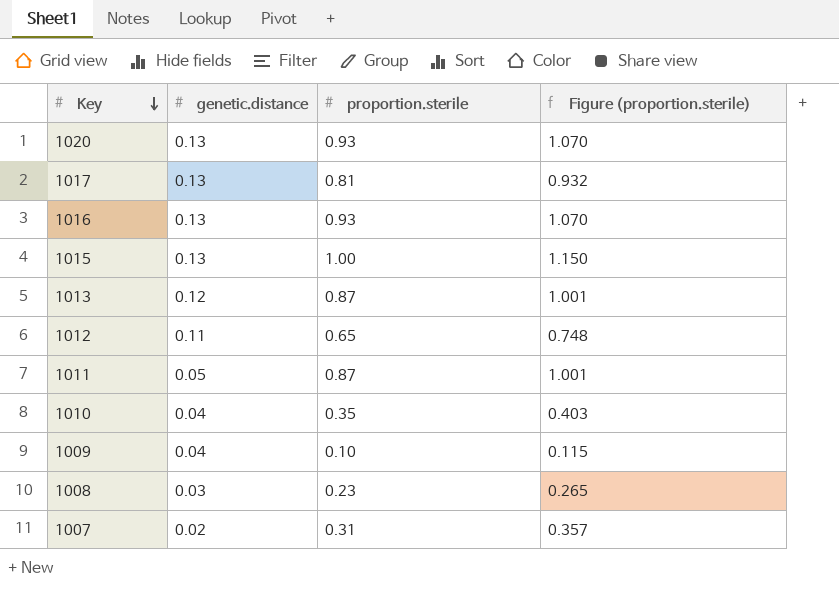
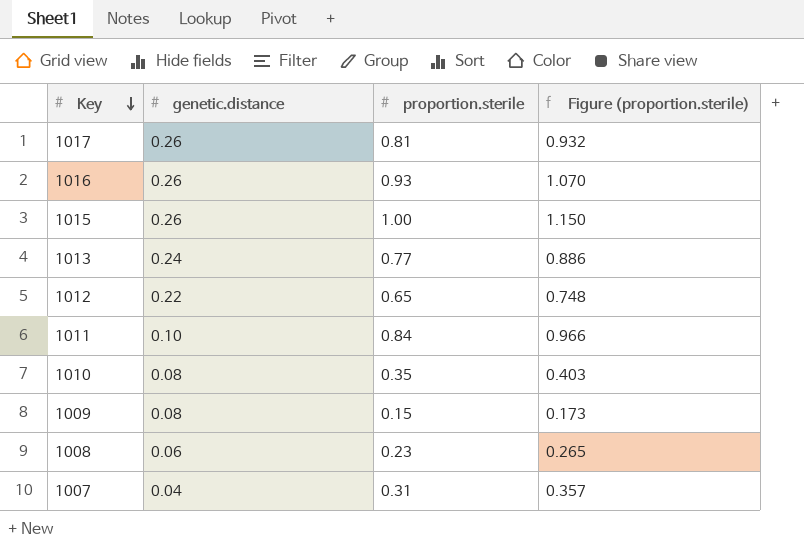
row 1020: 0.13 | 0.93 | 1.070 -> none
1017 | genetic.distance: 0.13 -> 0.26
1016 | genetic.distance: 0.13 -> 0.26
1015 | genetic.distance: 0.13 -> 0.26
1013 | genetic.distance: 0.12 -> 0.24
1013 | proportion.sterile: 0.87 -> 0.77
1013 | Figure (proportion.sterile): 1.001 -> 0.886
1012 | genetic.distance: 0.11 -> 0.22
1011 | genetic.distance: 0.05 -> 0.10
1011 | proportion.sterile: 0.87 -> 0.84
1011 | Figure (proportion.sterile): 1.001 -> 0.966
1010 | genetic.distance: 0.04 -> 0.08
1009 | genetic.distance: 0.04 -> 0.08
1009 | proportion.sterile: 0.10 -> 0.15
1009 | Figure (proportion.sterile): 0.115 -> 0.173
1008 | genetic.distance: 0.03 -> 0.06
1007 | genetic.distance: 0.02 -> 0.04

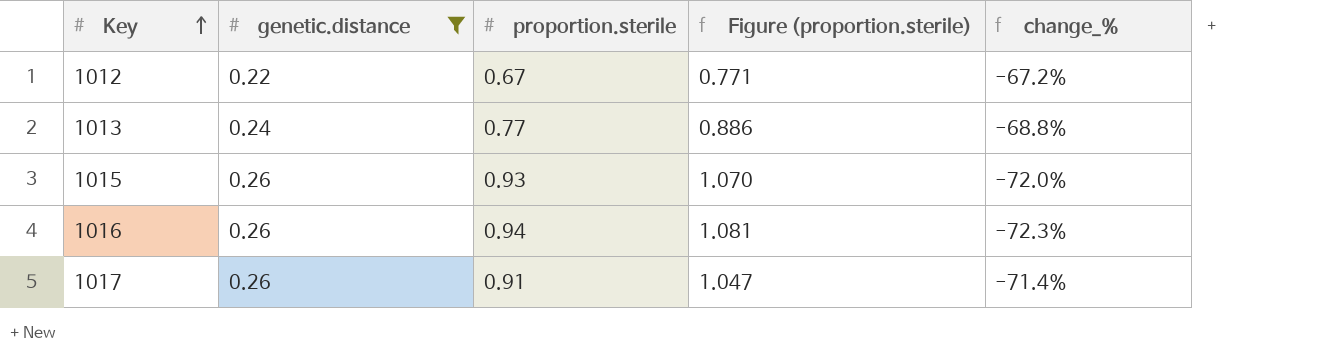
filter: none -> genetic.distance >= 0.22
row order: Key descending -> Key ascending
column change_% | formula: none -> ([genetic.distance] - [proportion.sterile]) / [proportion.sterile]
1012 | proportion.sterile: 0.65 -> 0.67
1012 | Figure (proportion.sterile): 0.748 -> 0.771
1015 | proportion.sterile: 1.00 -> 0.93
1015 | Figure (proportion.sterile): 1.150 -> 1.070
1016 | proportion.sterile: 0.93 -> 0.94
1016 | Figure (proportion.sterile): 1.070 -> 1.081
1017 | proportion.sterile: 0.81 -> 0.91
1017 | Figure (proportion.sterile): 0.932 -> 1.047

